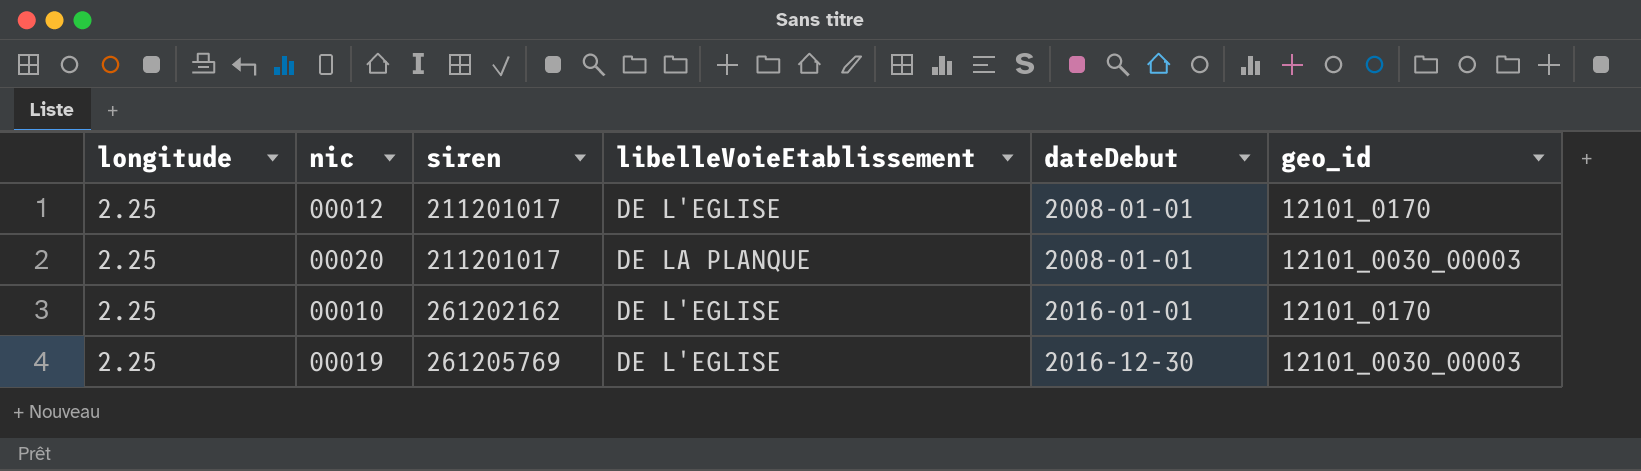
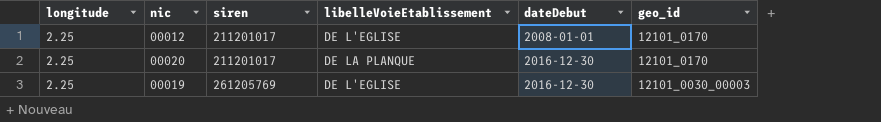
row 00010: 2.25 | 261202162 | DE L'EGLISE | 2016-01-01 | 12101_0170 -> none
00020 | dateDebut: 2008-01-01 -> 2016-12-30
00020 | geo_id: 12101_0030_00003 -> 12101_0170

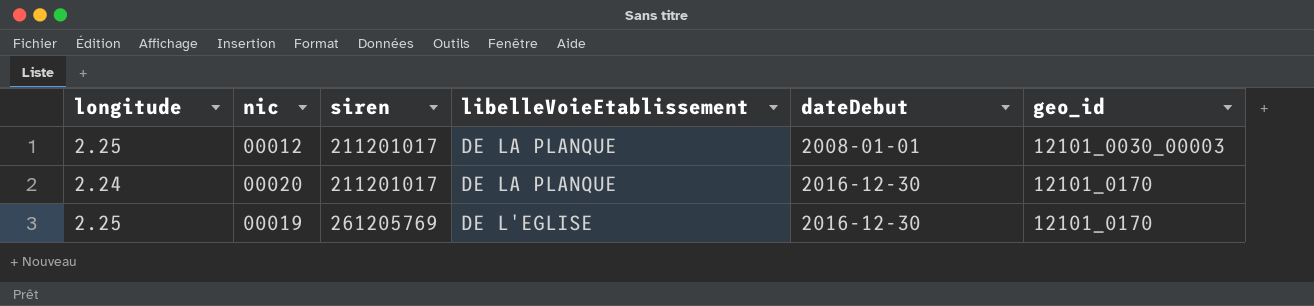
00012 | libelleVoieEtablissement: DE L'EGLISE -> DE LA PLANQUE
00012 | geo_id: 12101_0170 -> 12101_0030_00003
00020 | longitude: 2.25 -> 2.24
00019 | geo_id: 12101_0030_00003 -> 12101_0170

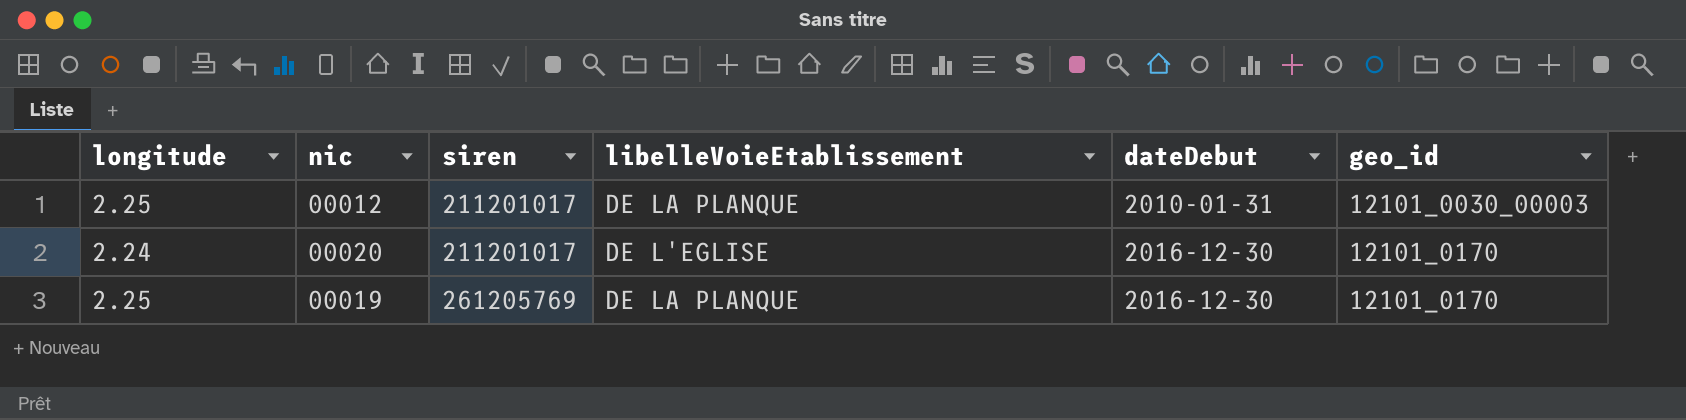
00012 | dateDebut: 2008-01-01 -> 2010-01-31
00020 | libelleVoieEtablissement: DE LA PLANQUE -> DE L'EGLISE
00019 | libelleVoieEtablissement: DE L'EGLISE -> DE LA PLANQUE

